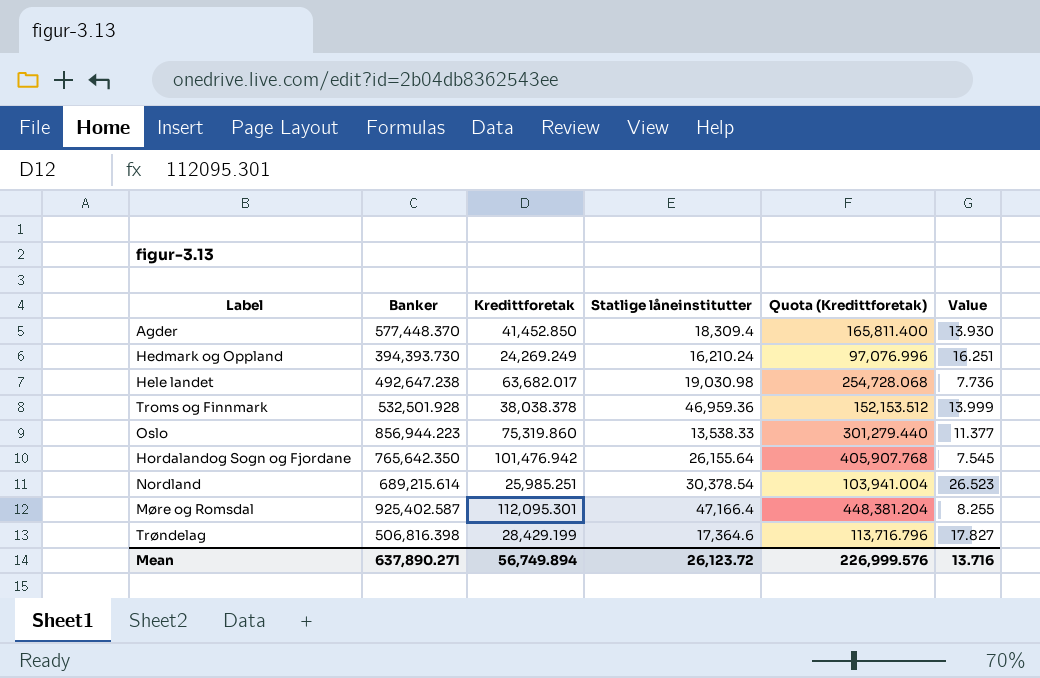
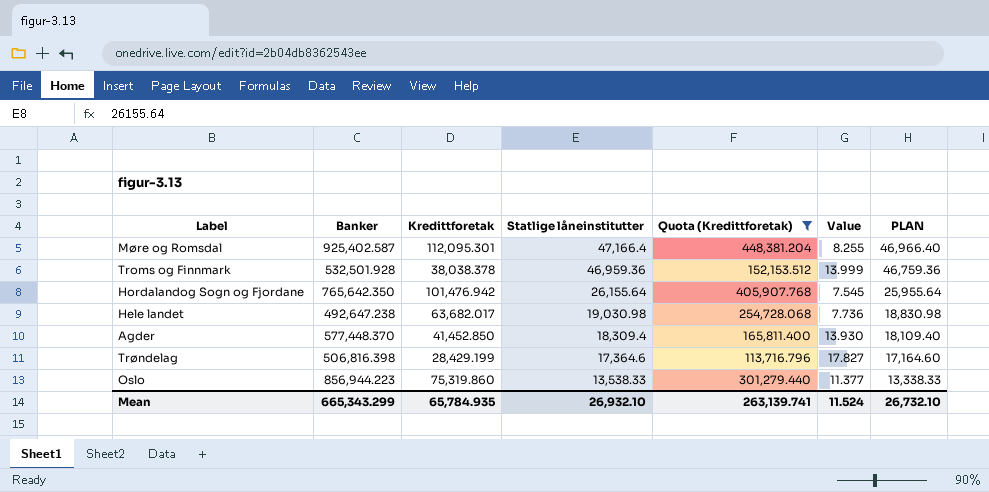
filter: none -> Quota (Kredittforetak) >= 113,716.796
row order: none -> Statlige låneinstitutter descending
column PLAN | formula: none -> [Statlige låneinstitutter] - 200
Mean | Banker: 637,890.271 -> 665,343.299
Mean | Kredittforetak: 56,749.894 -> 65,784.935
Mean | Statlige låneinstitutter: 26,123.72 -> 26,932.10
Mean | Quota (Kredittforetak): 226,999.576 -> 263,139.741
Mean | Value: 13.716 -> 11.524

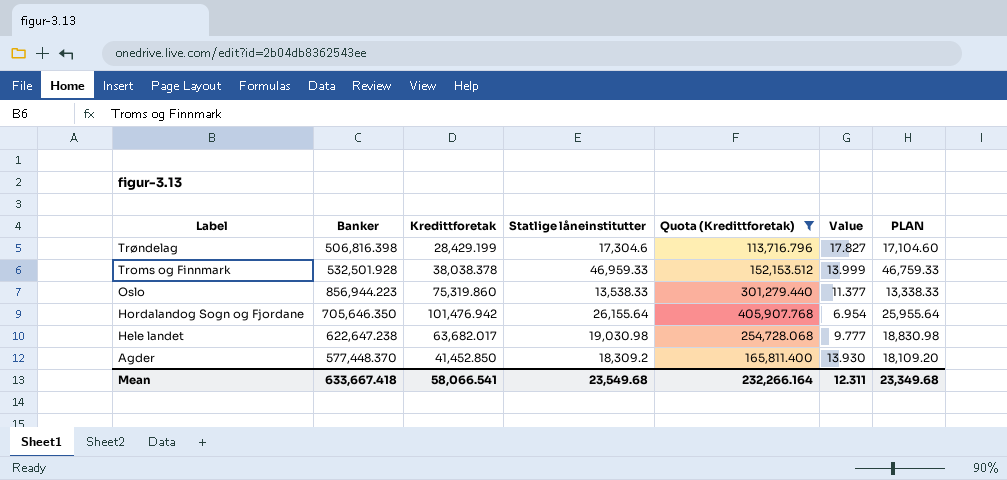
row order: Statlige låneinstitutter descending -> Label descending
row Møre og Romsdal: 925,402.587 | 112,095.301 | 47,166.4 | 448,381.204 | 8.255 | 46,966.40 -> none
Trøndelag | Statlige låneinstitutter: 17,364.6 -> 17,304.6
Trøndelag | PLAN: 17,164.60 -> 17,104.60
Troms og Finnmark | Statlige låneinstitutter: 46,959.36 -> 46,959.33
Troms og Finnmark | PLAN: 46,759.36 -> 46,759.33
Hordalandog Sogn og Fjordane | Banker: 765,642.350 -> 705,646.350
Hordalandog Sogn og Fjordane | Value: 7.545 -> 6.954
Hele landet | Banker: 492,647.238 -> 622,647.238
Hele landet | Value: 7.736 -> 9.777
Agder | Statlige låneinstitutter: 18,309.4 -> 18,309.2
Agder | PLAN: 18,109.40 -> 18,109.20
Mean | Banker: 665,343.299 -> 633,667.418
Mean | Kredittforetak: 65,784.935 -> 58,066.541
Mean | Statlige låneinstitutter: 26,932.10 -> 23,549.68
Mean | Quota (Kredittforetak): 263,139.741 -> 232,266.164
Mean | Value: 11.524 -> 12.311
Mean | PLAN: 26,732.10 -> 23,349.68

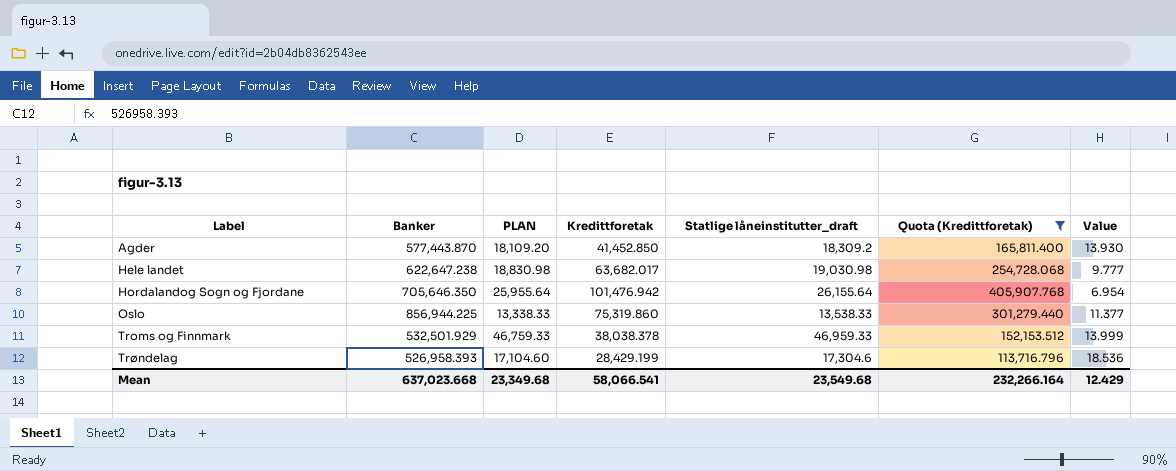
row order: Label descending -> Label ascending
column PLAN | position: 7 -> 3
column name: Statlige låneinstitutter -> Statlige låneinstitutter_draft
Agder | Banker: 577,448.370 -> 577,443.870
Oslo | Banker: 856,944.223 -> 856,944.225
Troms og Finnmark | Banker: 532,501.928 -> 532,501.929
Trøndelag | Banker: 506,816.398 -> 526,958.393
Trøndelag | Value: 17.827 -> 18.536
Mean | Banker: 633,667.418 -> 637,023.668
Mean | Value: 12.311 -> 12.429

